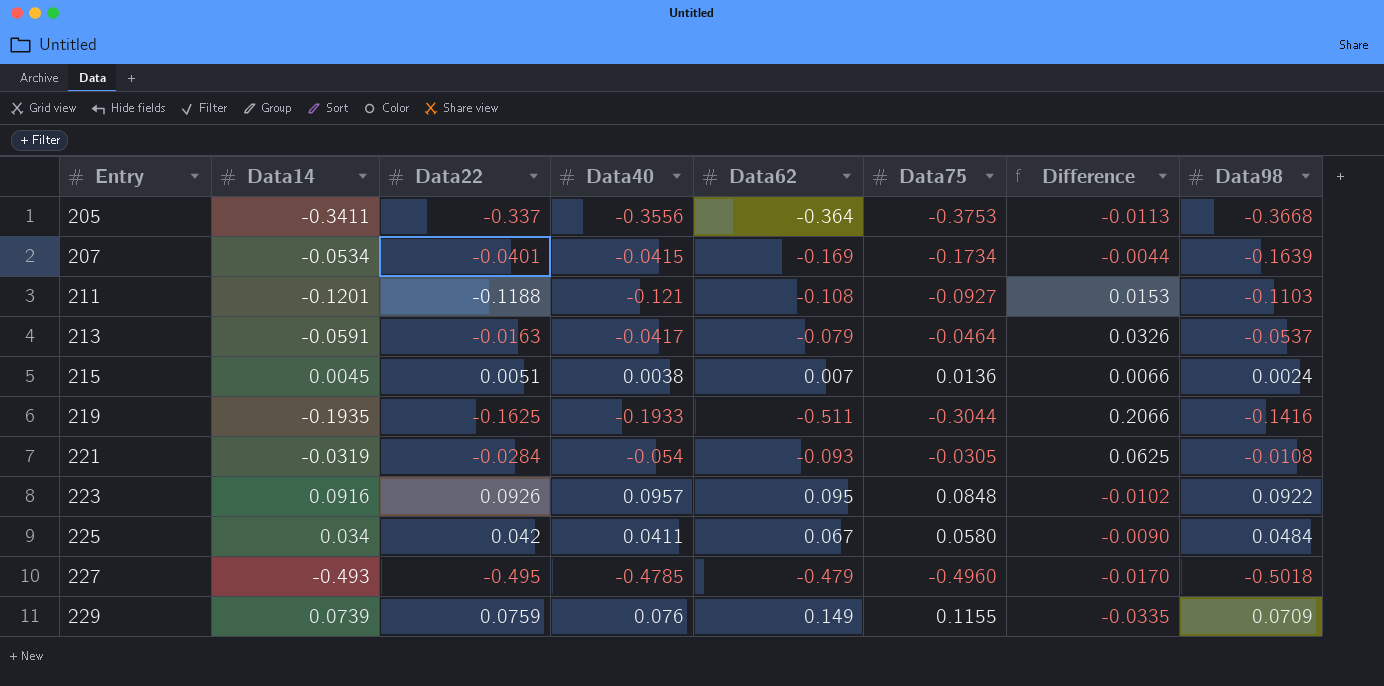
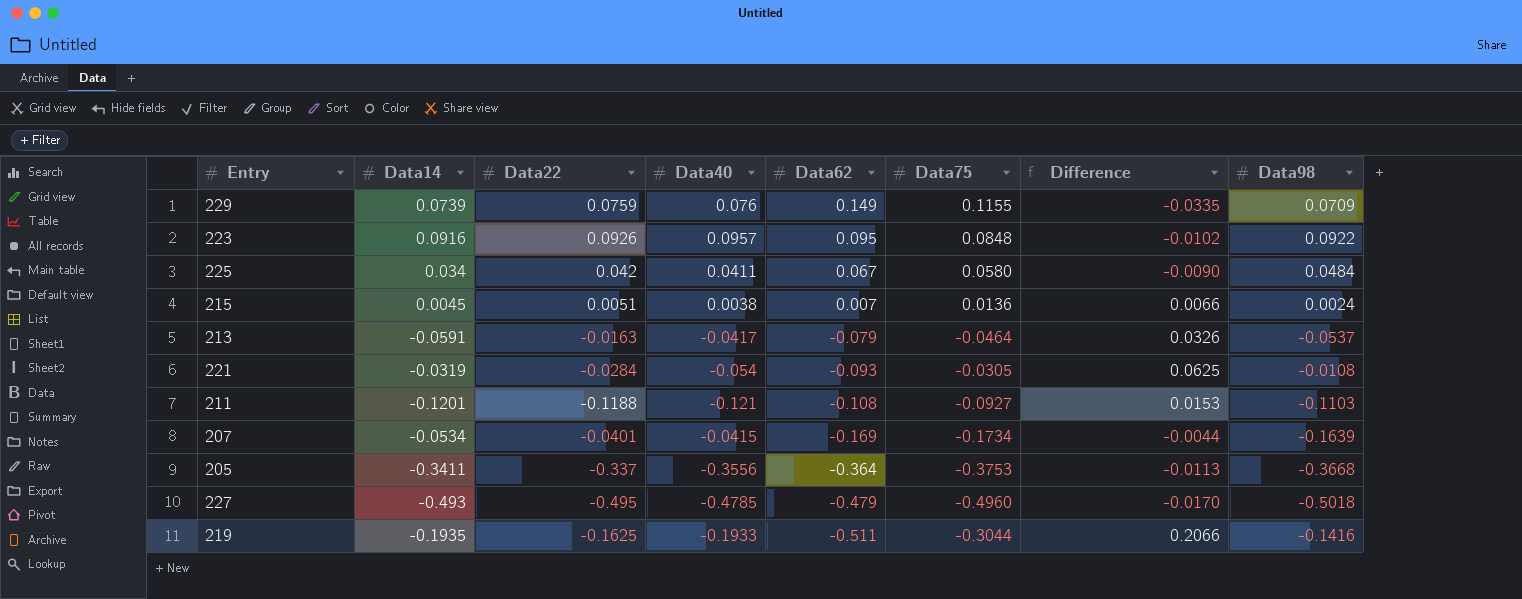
row order: Entry ascending -> Data62 descending

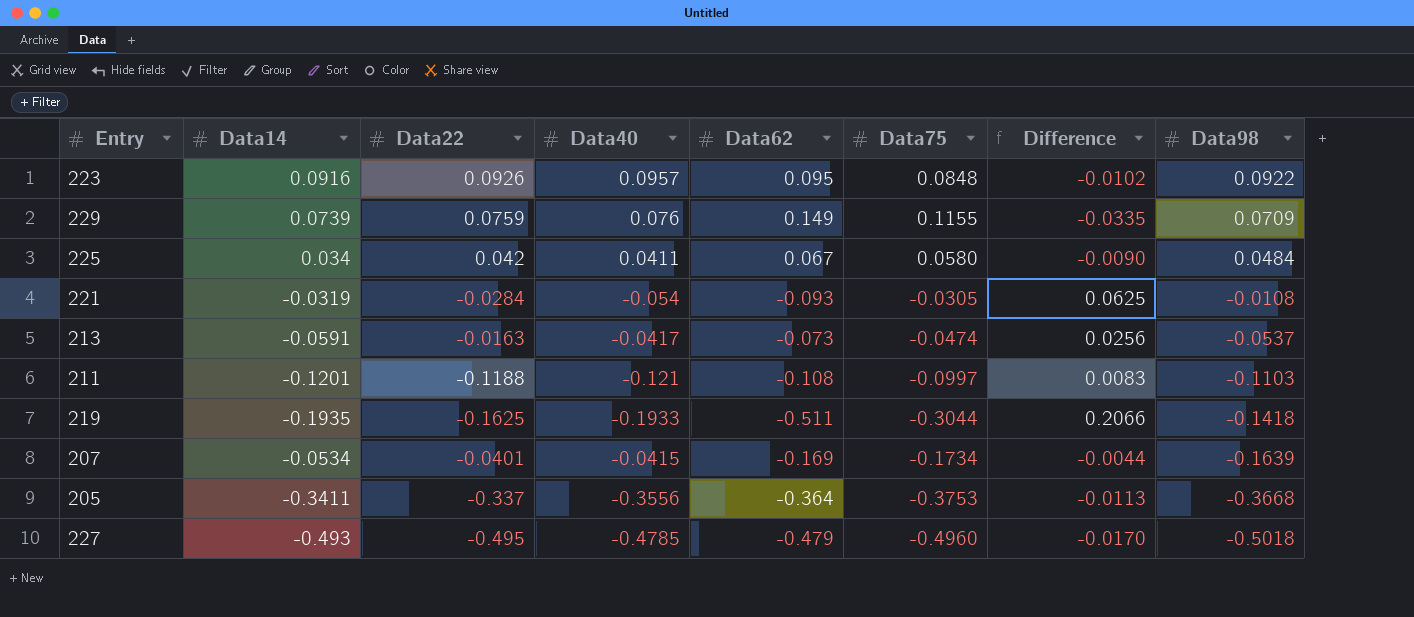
row order: Data62 descending -> Data98 descending
row 215: 0.0045 | 0.0051 | 0.0038 | 0.007 | 0.0136 | 0.0066 | 0.0024 -> none
213 | Data62: -0.079 -> -0.073
213 | Data75: -0.0464 -> -0.0474
213 | Difference: 0.0326 -> 0.0256
211 | Data75: -0.0927 -> -0.0997
211 | Difference: 0.0153 -> 0.0083
219 | Data98: -0.1416 -> -0.1418

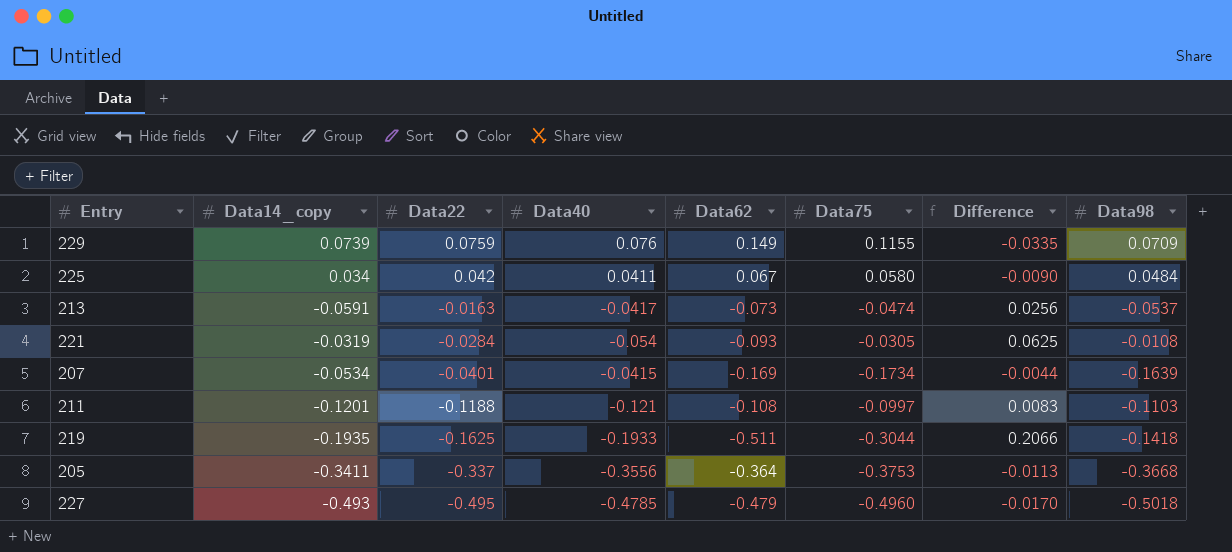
row order: Data98 descending -> Data22 descending
column name: Data14 -> Data14_copy
row 223: 0.0916 | 0.0926 | 0.0957 | 0.095 | 0.0848 | -0.0102 | 0.0922 -> none

